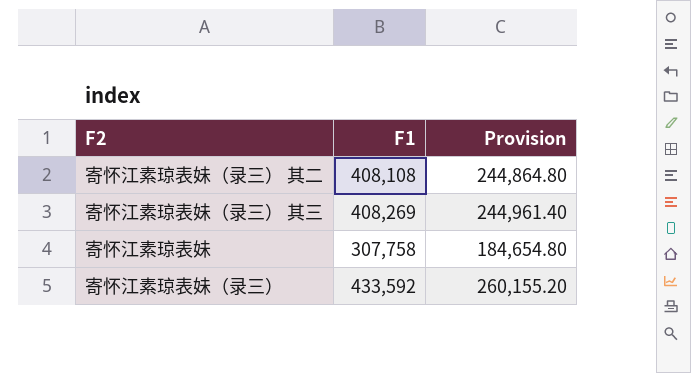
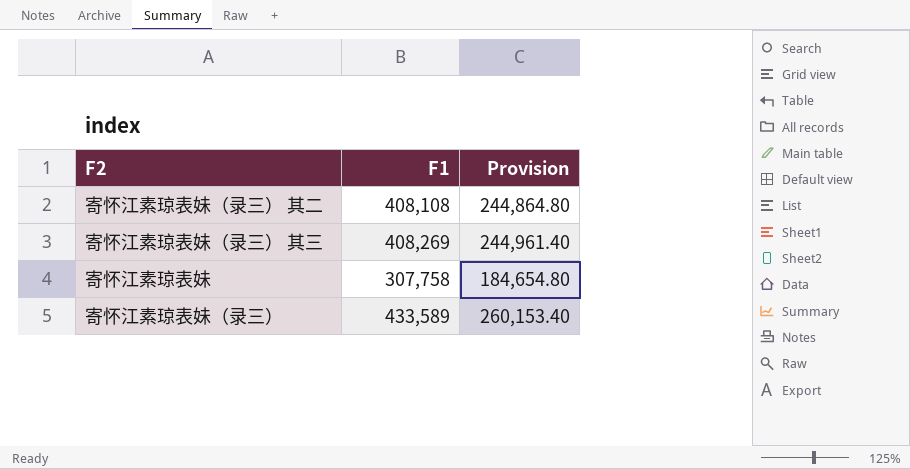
寄怀江素琼表妹（录三） | F1: 433,592 -> 433,589
寄怀江素琼表妹（录三） | Provision: 260,155.20 -> 260,153.40

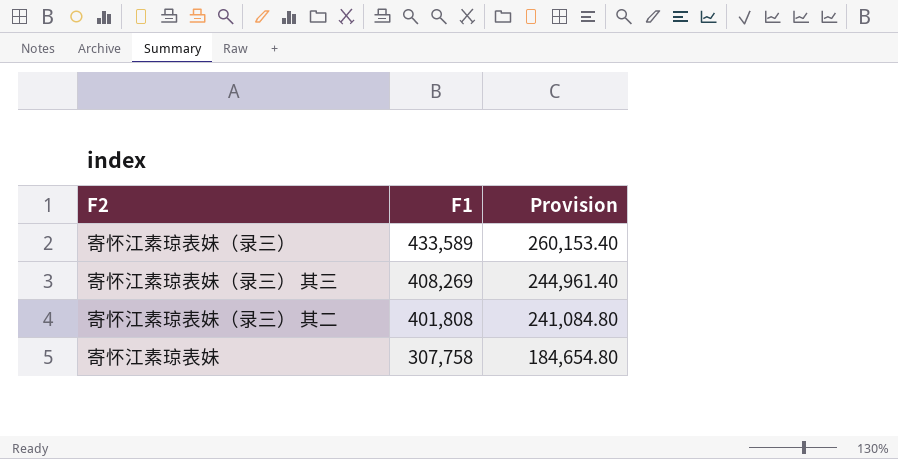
row order: none -> F1 descending
寄怀江素琼表妹（录三） 其二 | F1: 408,108 -> 401,808
寄怀江素琼表妹（录三） 其二 | Provision: 244,864.80 -> 241,084.80

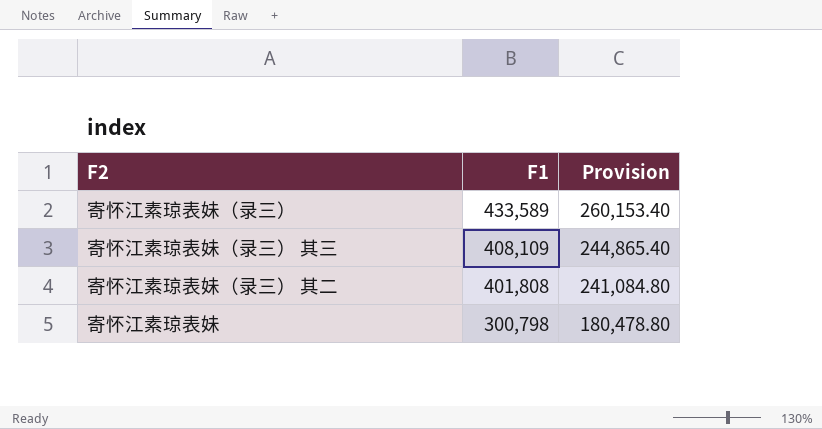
寄怀江素琼表妹（录三） 其三 | F1: 408,269 -> 408,109
寄怀江素琼表妹（录三） 其三 | Provision: 244,961.40 -> 244,865.40
寄怀江素琼表妹 | F1: 307,758 -> 300,798
寄怀江素琼表妹 | Provision: 184,654.80 -> 180,478.80

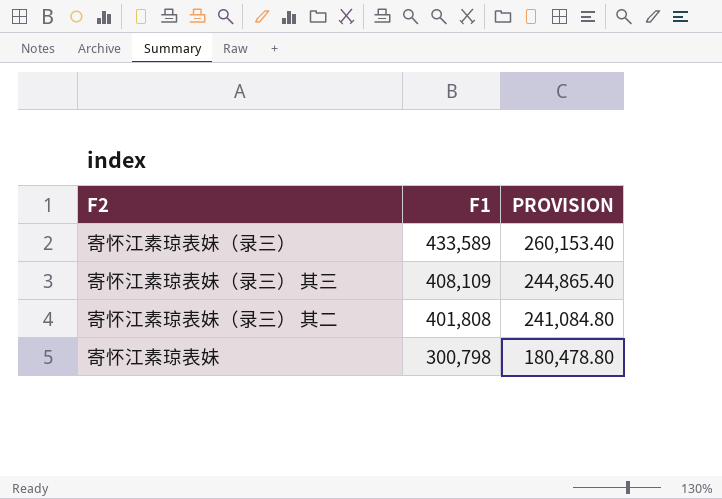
column name: Provision -> PROVISION

